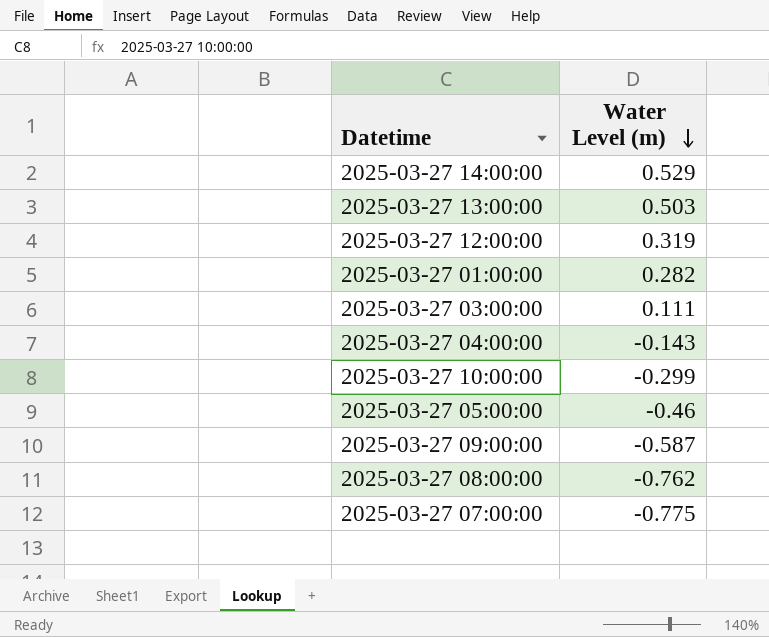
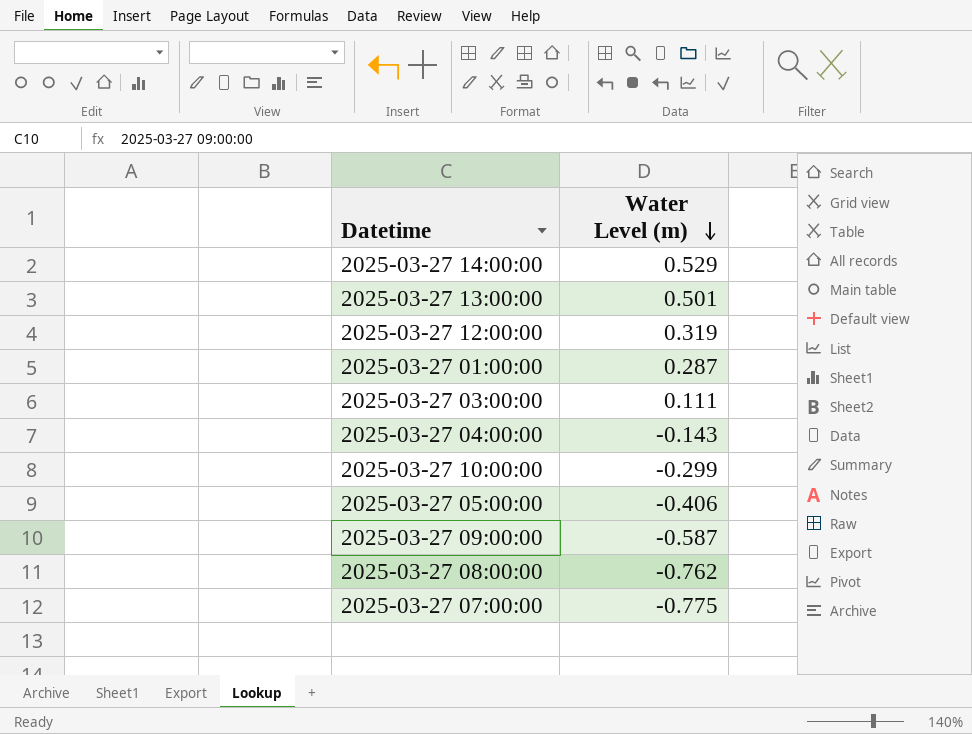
2025-03-27 13:00:00 | Water Level (m): 0.503 -> 0.501
2025-03-27 01:00:00 | Water Level (m): 0.282 -> 0.287
2025-03-27 05:00:00 | Water Level (m): -0.46 -> -0.406

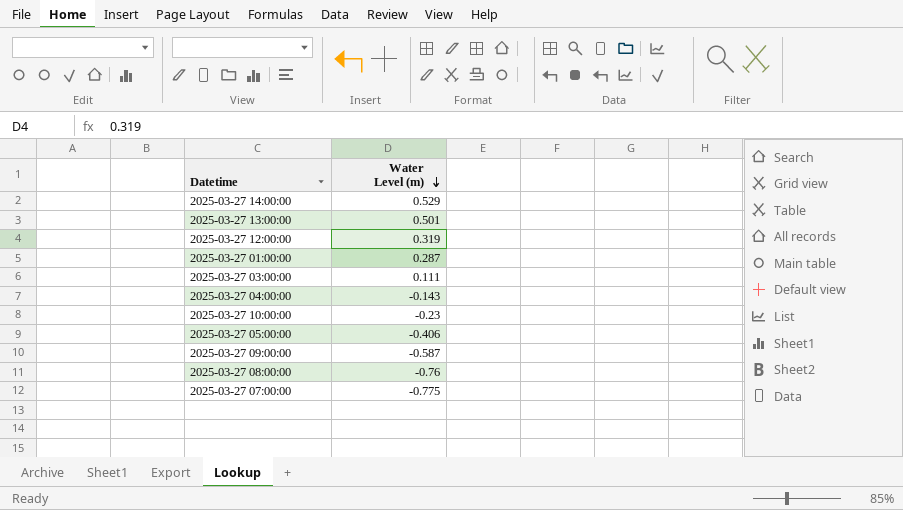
2025-03-27 10:00:00 | Water Level (m): -0.299 -> -0.23
2025-03-27 08:00:00 | Water Level (m): -0.762 -> -0.76

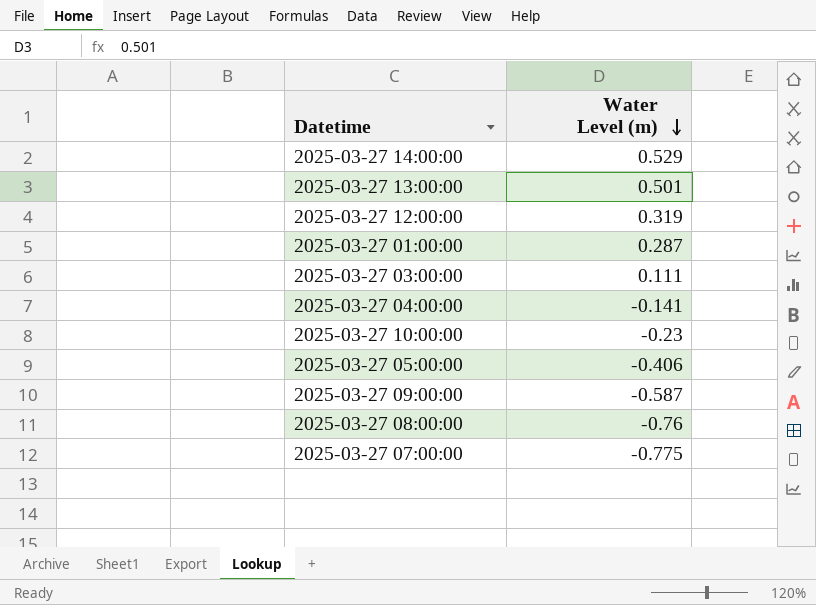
2025-03-27 04:00:00 | Water Level (m): -0.143 -> -0.141

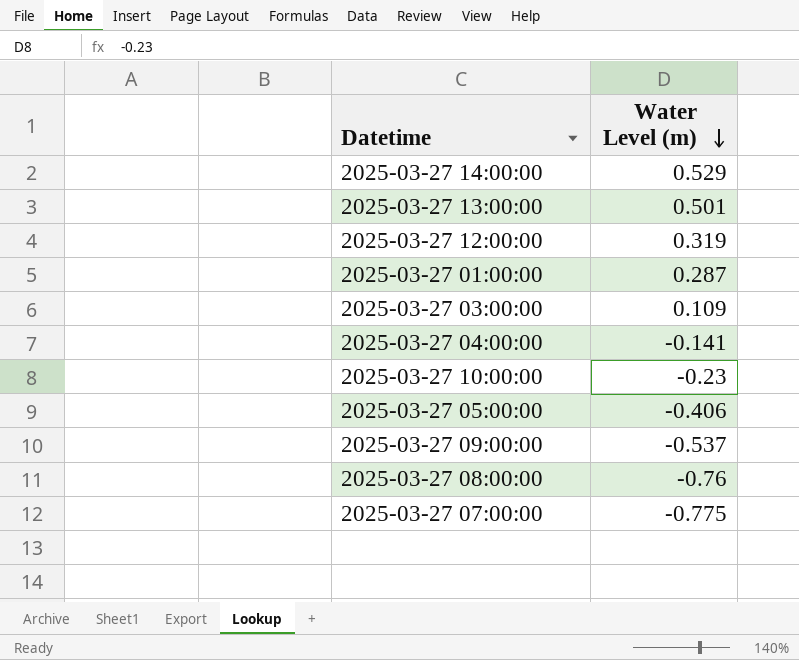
2025-03-27 03:00:00 | Water Level (m): 0.111 -> 0.109
2025-03-27 09:00:00 | Water Level (m): -0.587 -> -0.537

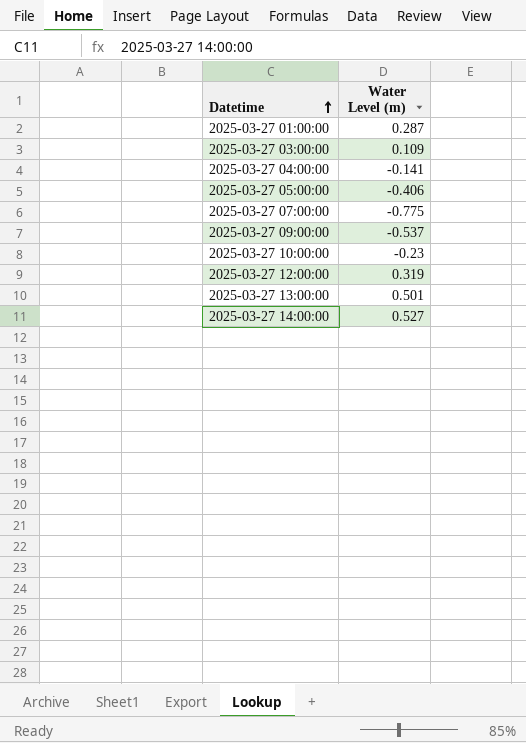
row order: Water Level (m) descending -> Datetime ascending
row 2025-03-27 08:00:00: -0.76 -> none
2025-03-27 14:00:00 | Water Level (m): 0.529 -> 0.527

